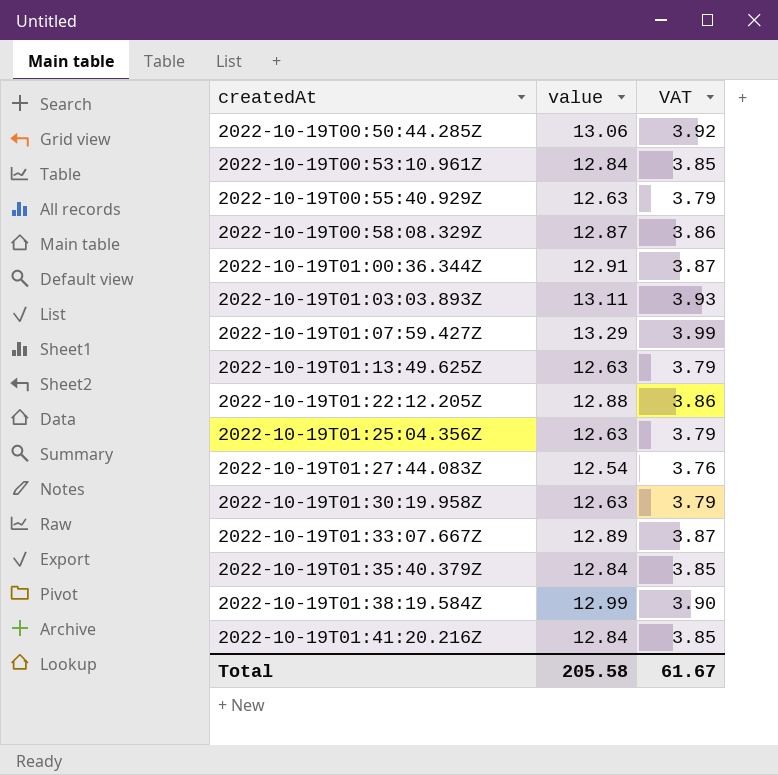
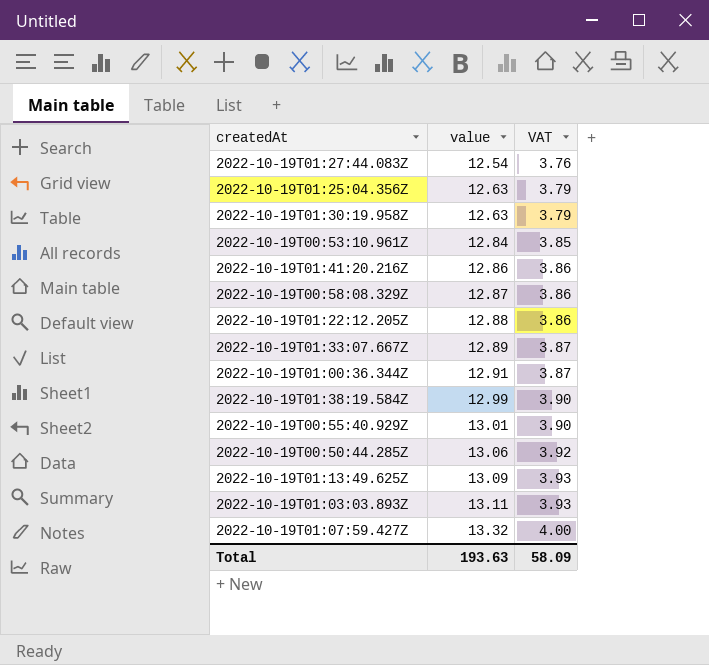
row order: createdAt ascending -> value ascending
row 2022-10-19T01:35:40.379Z: 12.84 | 3.85 -> none
2022-10-19T01:41:20.216Z | value: 12.84 -> 12.86
2022-10-19T01:41:20.216Z | VAT: 3.85 -> 3.86
2022-10-19T00:55:40.929Z | value: 12.63 -> 13.01
2022-10-19T00:55:40.929Z | VAT: 3.79 -> 3.90
2022-10-19T01:13:49.625Z | value: 12.63 -> 13.09
2022-10-19T01:13:49.625Z | VAT: 3.79 -> 3.93
2022-10-19T01:07:59.427Z | value: 13.29 -> 13.32
2022-10-19T01:07:59.427Z | VAT: 3.99 -> 4.00
Total | value: 205.58 -> 193.63
Total | VAT: 61.67 -> 58.09

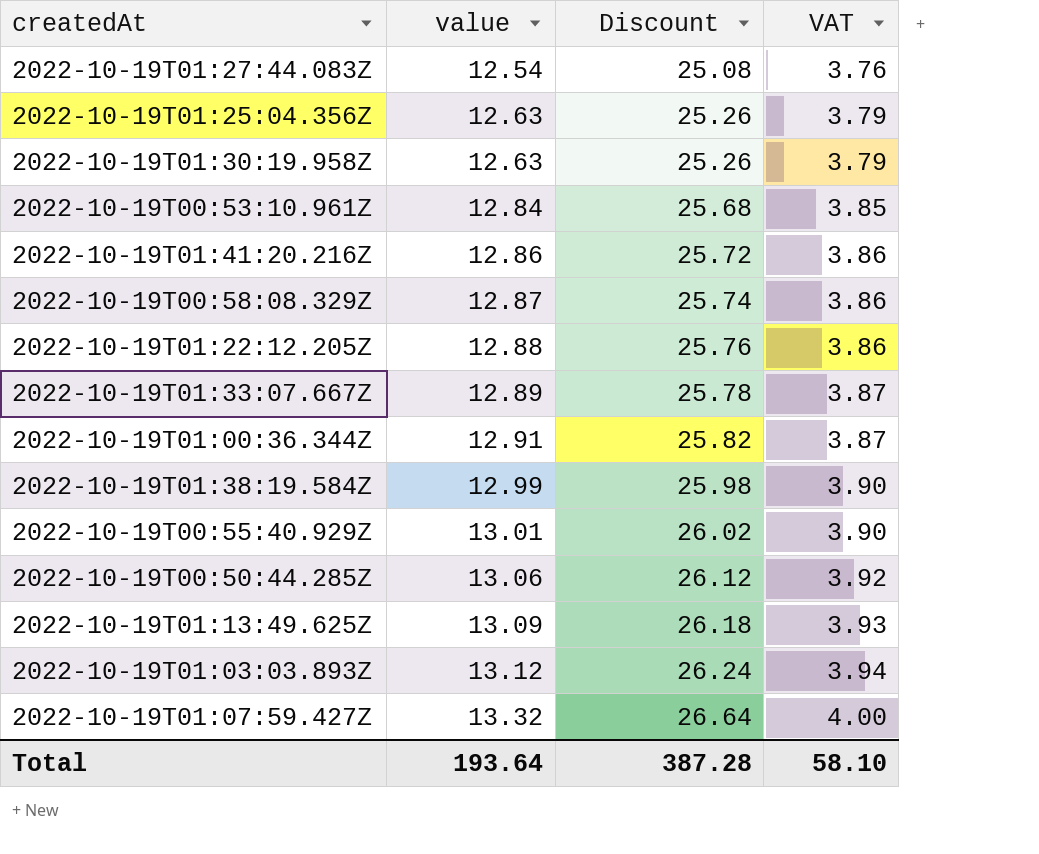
column Discount | formula: none -> [value] * 2
2022-10-19T01:03:03.893Z | value: 13.11 -> 13.12
2022-10-19T01:03:03.893Z | VAT: 3.93 -> 3.94
Total | value: 193.63 -> 193.64
Total | VAT: 58.09 -> 58.10

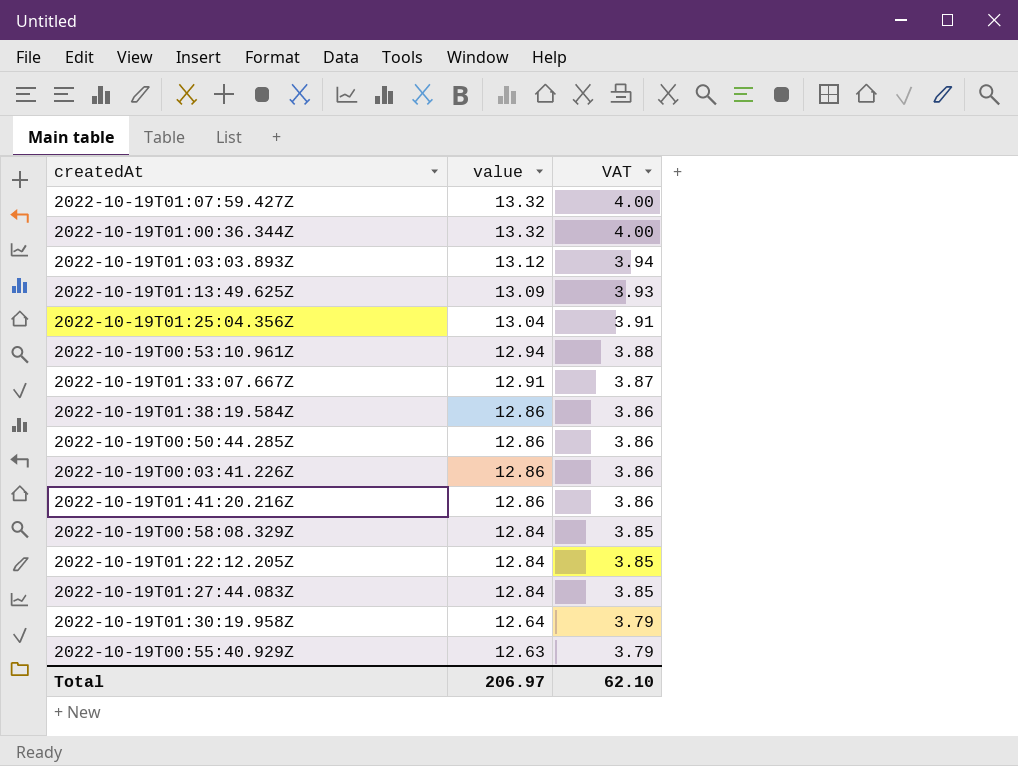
row order: value ascending -> value descending
column Discount | formula: [value] * 2 -> none
2022-10-19T01:00:36.344Z | value: 12.91 -> 13.32
2022-10-19T01:00:36.344Z | VAT: 3.87 -> 4.00
2022-10-19T01:25:04.356Z | value: 12.63 -> 13.04
2022-10-19T01:25:04.356Z | VAT: 3.79 -> 3.91
2022-10-19T00:53:10.961Z | value: 12.84 -> 12.94
2022-10-19T00:53:10.961Z | VAT: 3.85 -> 3.88
2022-10-19T01:33:07.667Z | value: 12.89 -> 12.91
2022-10-19T01:38:19.584Z | value: 12.99 -> 12.86
2022-10-19T01:38:19.584Z | VAT: 3.90 -> 3.86
2022-10-19T00:50:44.285Z | value: 13.06 -> 12.86
2022-10-19T00:50:44.285Z | VAT: 3.92 -> 3.86
row 2022-10-19T00:03:41.226Z: none -> 12.86 | 3.86
2022-10-19T00:58:08.329Z | value: 12.87 -> 12.84
2022-10-19T00:58:08.329Z | VAT: 3.86 -> 3.85
2022-10-19T01:22:12.205Z | value: 12.88 -> 12.84
2022-10-19T01:22:12.205Z | VAT: 3.86 -> 3.85
2022-10-19T01:27:44.083Z | value: 12.54 -> 12.84
2022-10-19T01:27:44.083Z | VAT: 3.76 -> 3.85
2022-10-19T01:30:19.958Z | value: 12.63 -> 12.64
2022-10-19T00:55:40.929Z | value: 13.01 -> 12.63
2022-10-19T00:55:40.929Z | VAT: 3.90 -> 3.79
Total | value: 193.64 -> 206.97
Total | VAT: 58.10 -> 62.10

